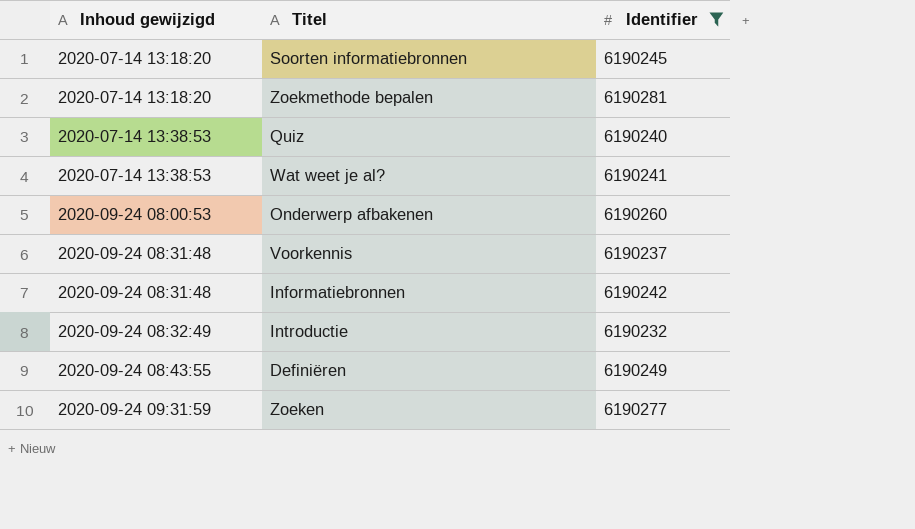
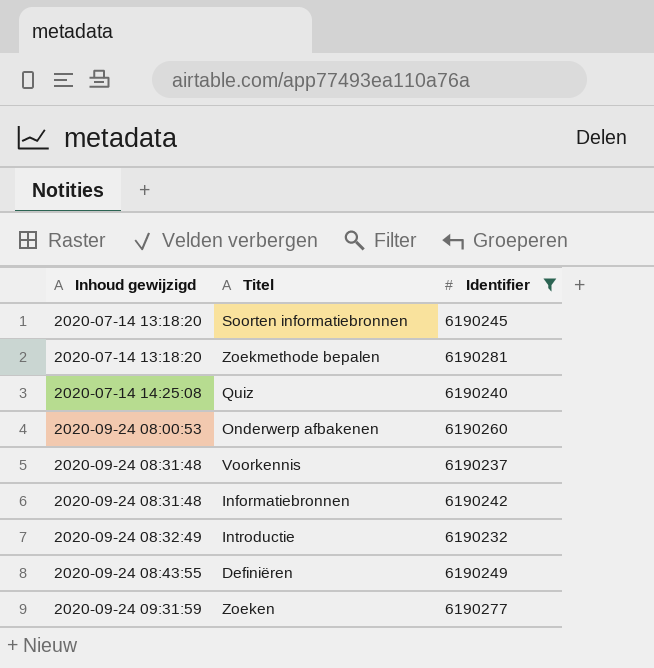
row Wat weet je al?: 2020-07-14 13:38:53 | 6190241 -> none
Quiz | Inhoud gewijzigd: 2020-07-14 13:38:53 -> 2020-07-14 14:25:08

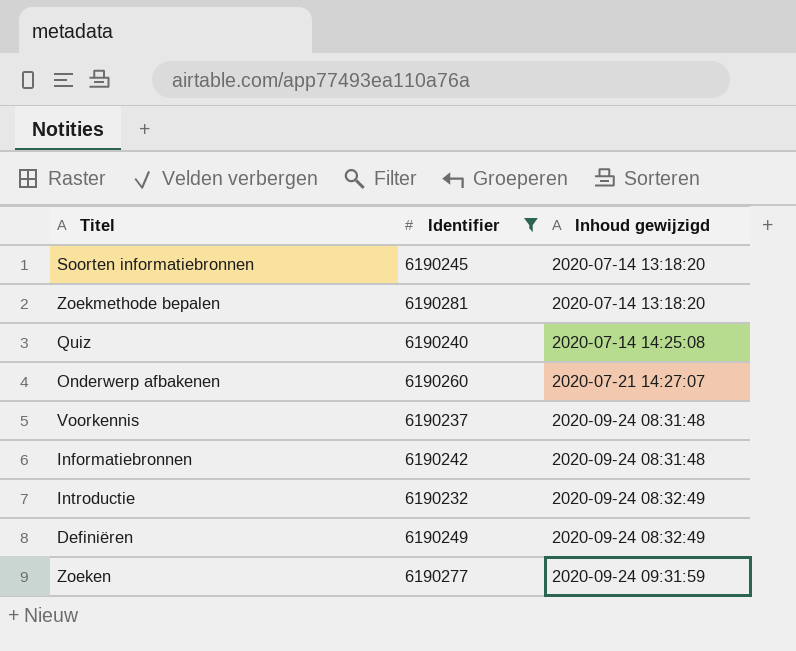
column Inhoud gewijzigd | position: 1 -> 3
Onderwerp afbakenen | Inhoud gewijzigd: 2020-09-24 08:00:53 -> 2020-07-21 14:27:07
Definiëren | Inhoud gewijzigd: 2020-09-24 08:43:55 -> 2020-09-24 08:32:49

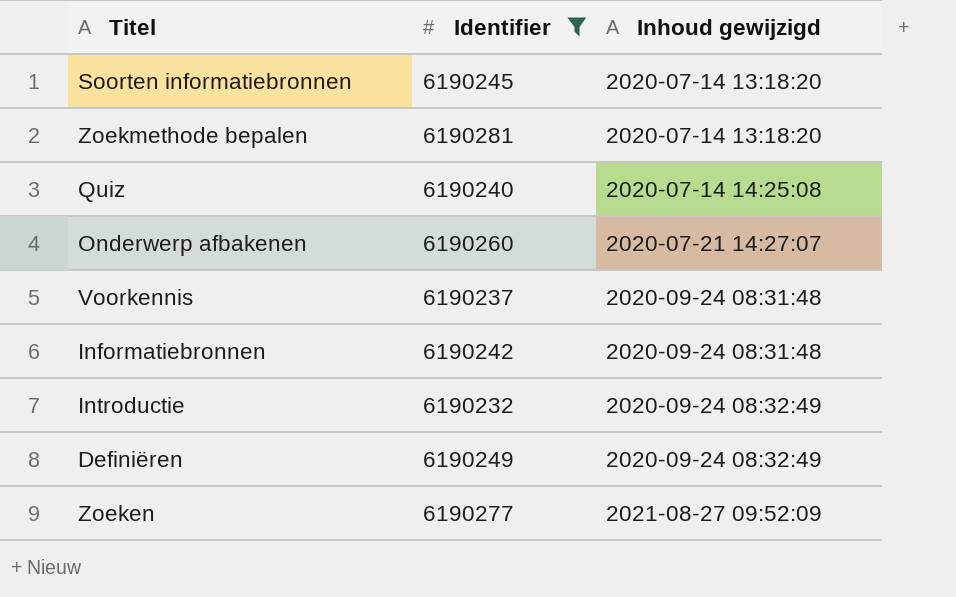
Zoeken | Inhoud gewijzigd: 2020-09-24 09:31:59 -> 2021-08-27 09:52:09

